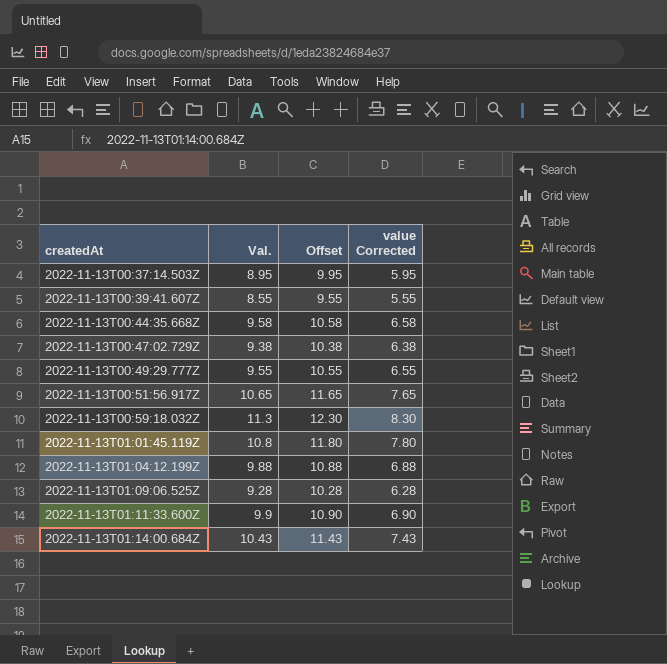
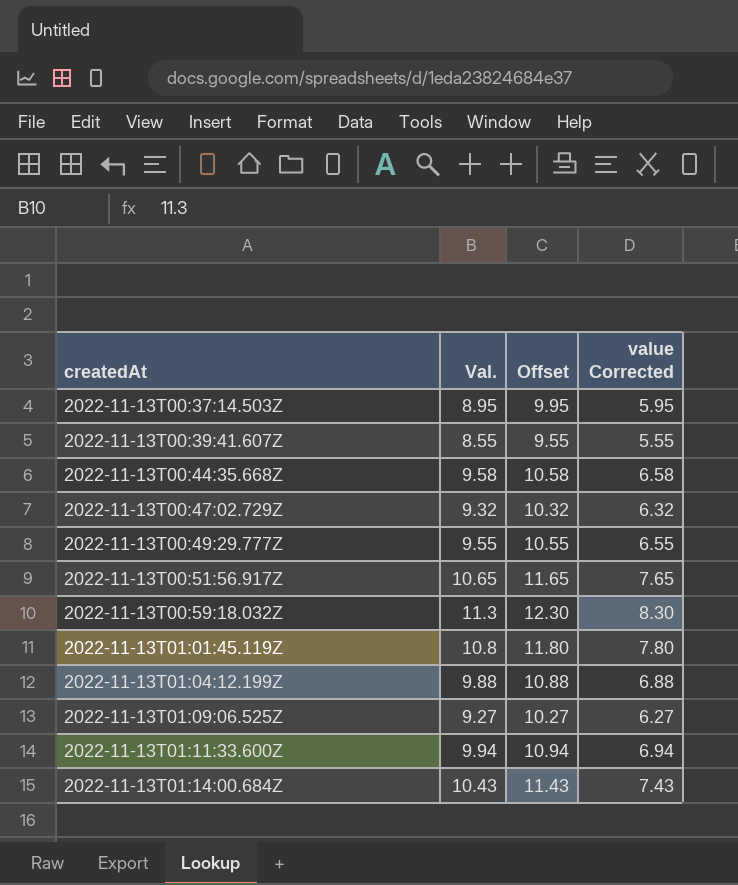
2022-11-13T00:47:02.729Z | Val.: 9.38 -> 9.32
2022-11-13T00:47:02.729Z | Offset: 10.38 -> 10.32
2022-11-13T00:47:02.729Z | value Corrected: 6.38 -> 6.32
2022-11-13T01:09:06.525Z | Val.: 9.28 -> 9.27
2022-11-13T01:09:06.525Z | Offset: 10.28 -> 10.27
2022-11-13T01:09:06.525Z | value Corrected: 6.28 -> 6.27
2022-11-13T01:11:33.600Z | Val.: 9.9 -> 9.94
2022-11-13T01:11:33.600Z | Offset: 10.90 -> 10.94
2022-11-13T01:11:33.600Z | value Corrected: 6.90 -> 6.94

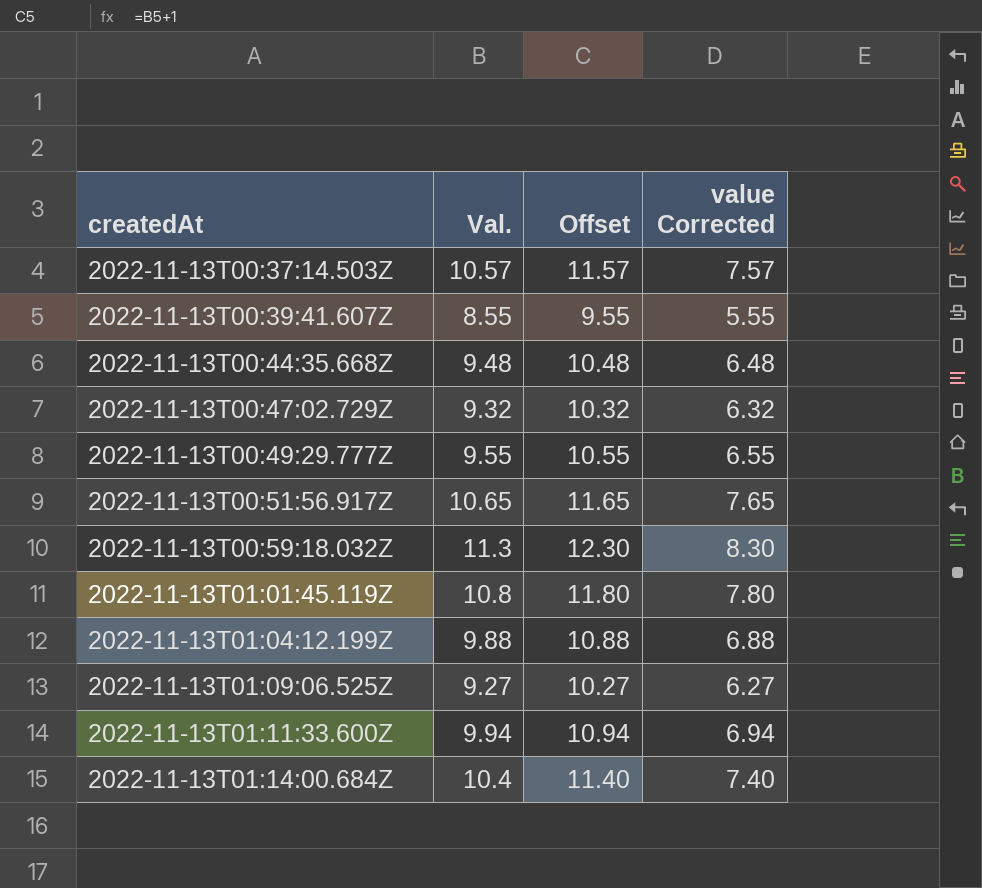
2022-11-13T00:37:14.503Z | Val.: 8.95 -> 10.57
2022-11-13T00:37:14.503Z | Offset: 9.95 -> 11.57
2022-11-13T00:37:14.503Z | value Corrected: 5.95 -> 7.57
2022-11-13T00:44:35.668Z | Val.: 9.58 -> 9.48
2022-11-13T00:44:35.668Z | Offset: 10.58 -> 10.48
2022-11-13T00:44:35.668Z | value Corrected: 6.58 -> 6.48
2022-11-13T01:14:00.684Z | Val.: 10.43 -> 10.4
2022-11-13T01:14:00.684Z | Offset: 11.43 -> 11.40
2022-11-13T01:14:00.684Z | value Corrected: 7.43 -> 7.40

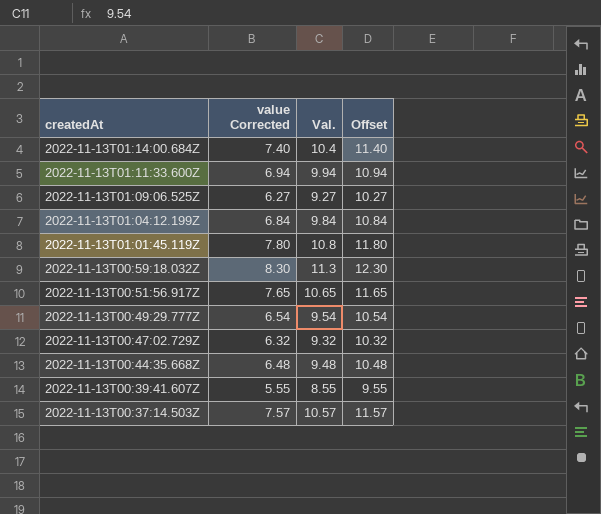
row order: createdAt ascending -> createdAt descending
column value Corrected | position: 4 -> 2
2022-11-13T01:04:12.199Z | value Corrected: 6.88 -> 6.84
2022-11-13T01:04:12.199Z | Val.: 9.88 -> 9.84
2022-11-13T01:04:12.199Z | Offset: 10.88 -> 10.84
2022-11-13T00:49:29.777Z | value Corrected: 6.55 -> 6.54
2022-11-13T00:49:29.777Z | Val.: 9.55 -> 9.54
2022-11-13T00:49:29.777Z | Offset: 10.55 -> 10.54

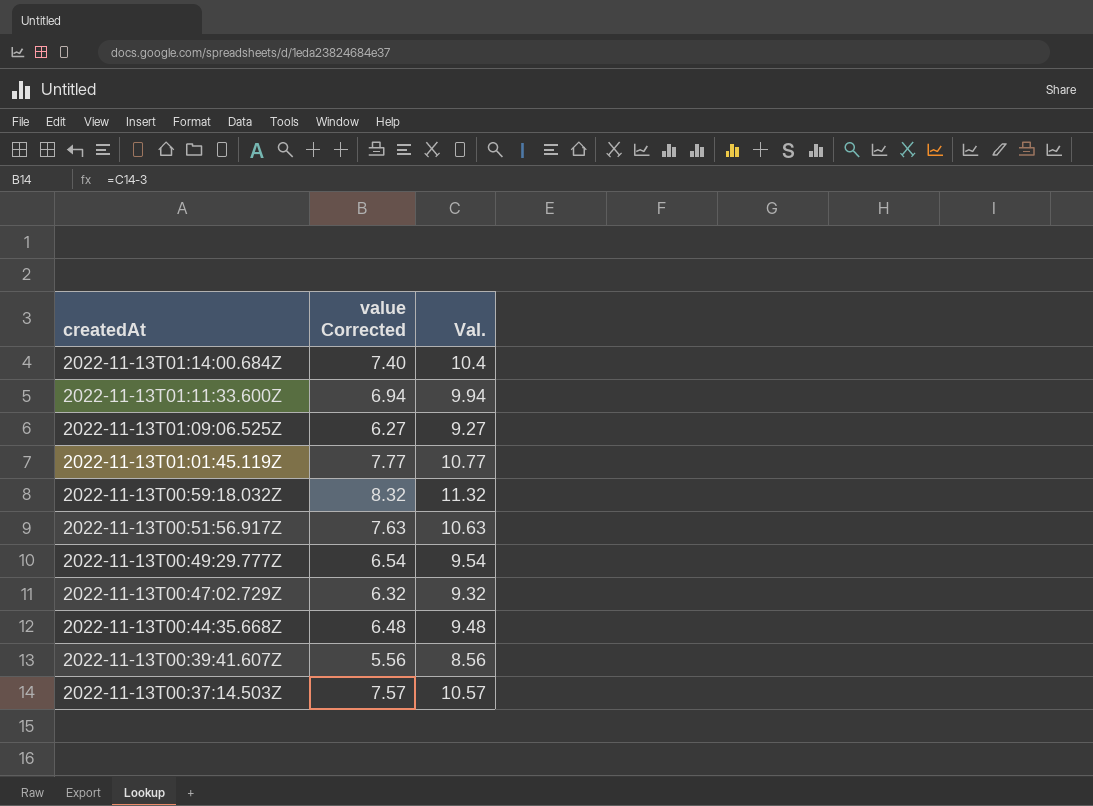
column Offset | formula: [Val.] + 1 -> none
row 2022-11-13T01:04:12.199Z: 6.84 | 9.84 | 10.84 -> none
2022-11-13T01:01:45.119Z | value Corrected: 7.80 -> 7.77
2022-11-13T01:01:45.119Z | Val.: 10.8 -> 10.77
2022-11-13T00:59:18.032Z | value Corrected: 8.30 -> 8.32
2022-11-13T00:59:18.032Z | Val.: 11.3 -> 11.32
2022-11-13T00:51:56.917Z | value Corrected: 7.65 -> 7.63
2022-11-13T00:51:56.917Z | Val.: 10.65 -> 10.63
2022-11-13T00:39:41.607Z | value Corrected: 5.55 -> 5.56
2022-11-13T00:39:41.607Z | Val.: 8.55 -> 8.56

